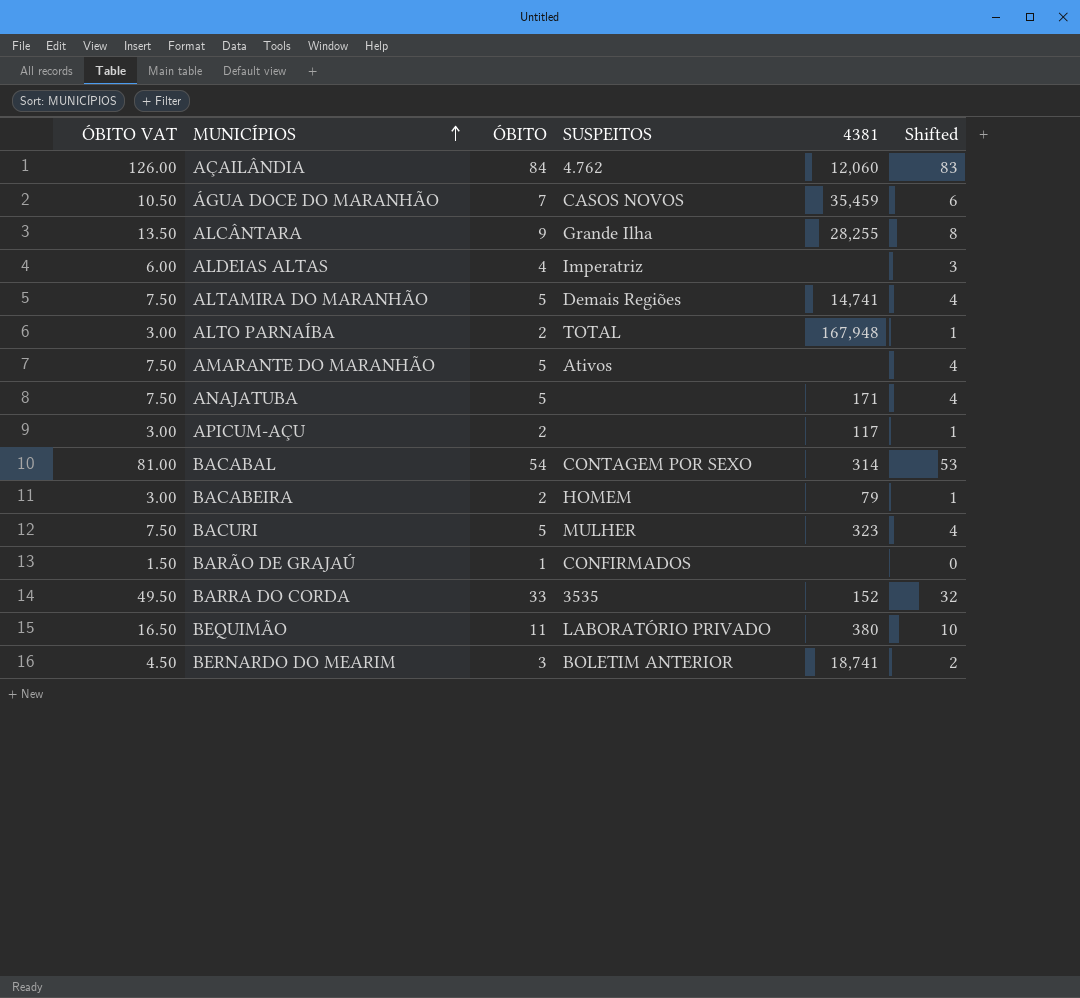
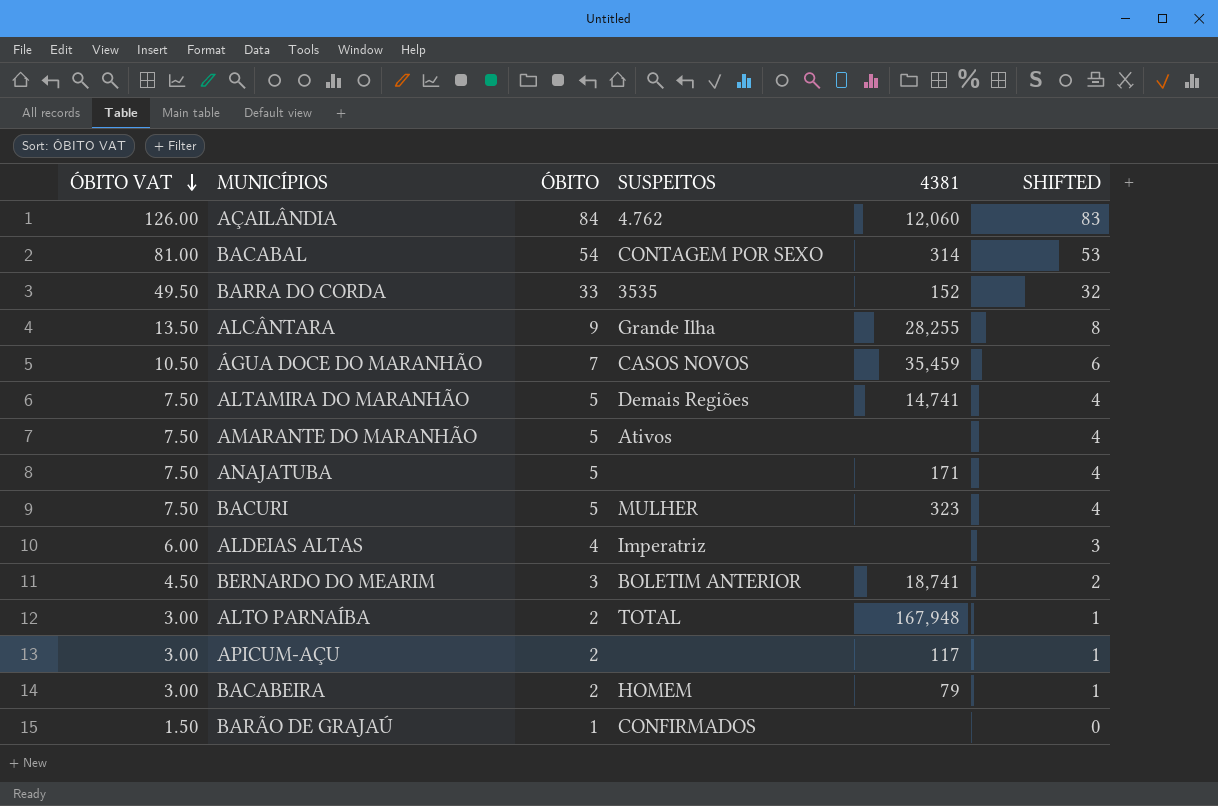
row order: MUNICÍPIOS ascending -> ÓBITO VAT descending
column name: Shifted -> SHIFTED
row BEQUIMÃO: 16.50 | 11 | LABORATÓRIO PRIVADO | 380 | 10 -> none

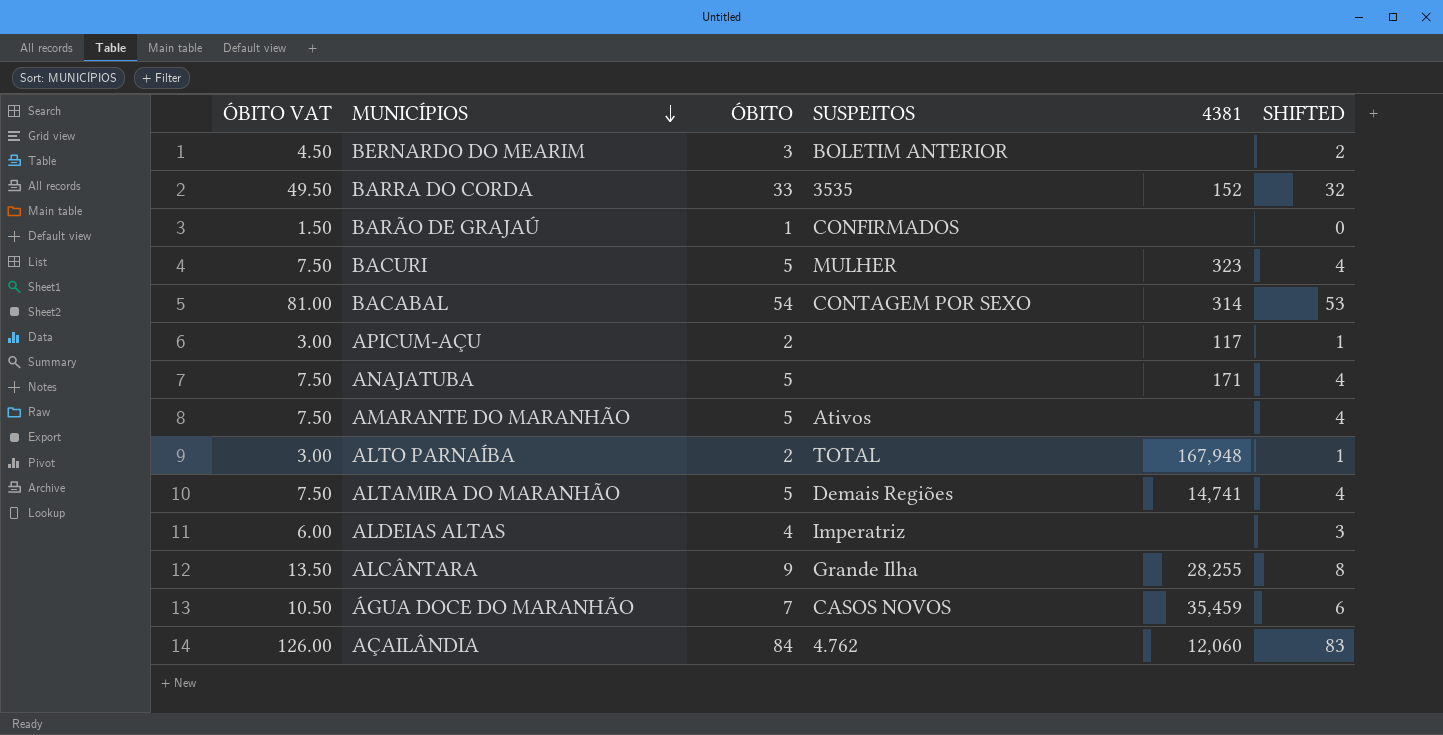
row order: ÓBITO VAT descending -> MUNICÍPIOS descending
row BACABEIRA: 3.00 | 2 | HOMEM | 79 | 1 -> none
BERNARDO DO MEARIM | 4381: 18,741 -> none

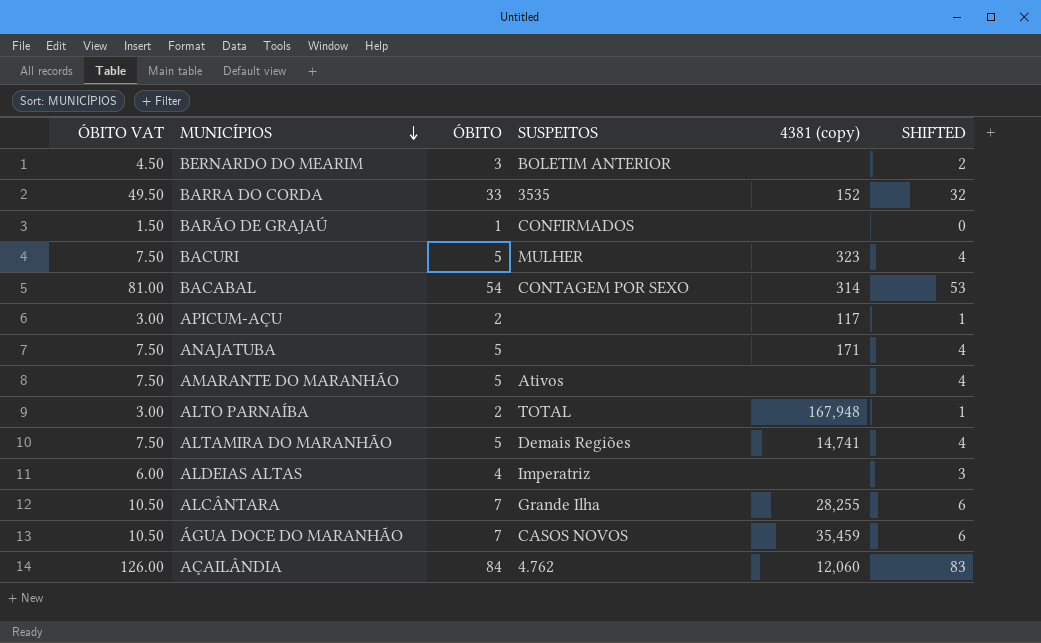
column name: 4381 -> 4381 (copy)
ALCÂNTARA | ÓBITO VAT: 13.50 -> 10.50
ALCÂNTARA | ÓBITO: 9 -> 7
ALCÂNTARA | SHIFTED: 8 -> 6

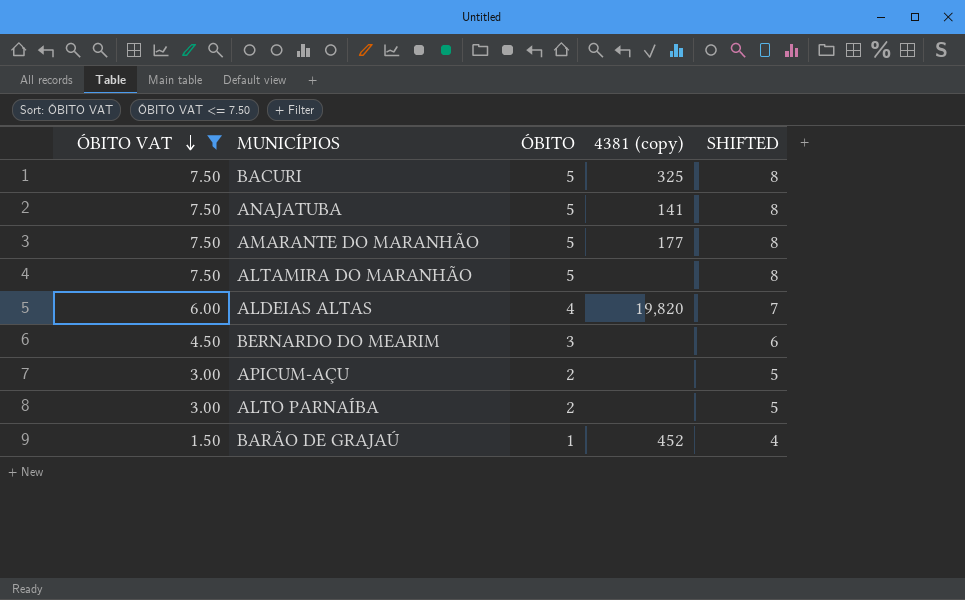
filter: none -> ÓBITO VAT <= 7.50
row order: MUNICÍPIOS descending -> ÓBITO VAT descending
column SUSPEITOS | position: 4 -> none
column SHIFTED | formula: [ÓBITO] - 1 -> [ÓBITO] + 3
BACURI | 4381 (copy): 323 -> 325
ANAJATUBA | 4381 (copy): 171 -> 141
AMARANTE DO MARANHÃO | 4381 (copy): none -> 177
ALTAMIRA DO MARANHÃO | 4381 (copy): 14,741 -> none
ALDEIAS ALTAS | 4381 (copy): none -> 19,820
APICUM-AÇU | 4381 (copy): 117 -> none
ALTO PARNAÍBA | 4381 (copy): 167,948 -> none
BARÃO DE GRAJAÚ | 4381 (copy): none -> 452

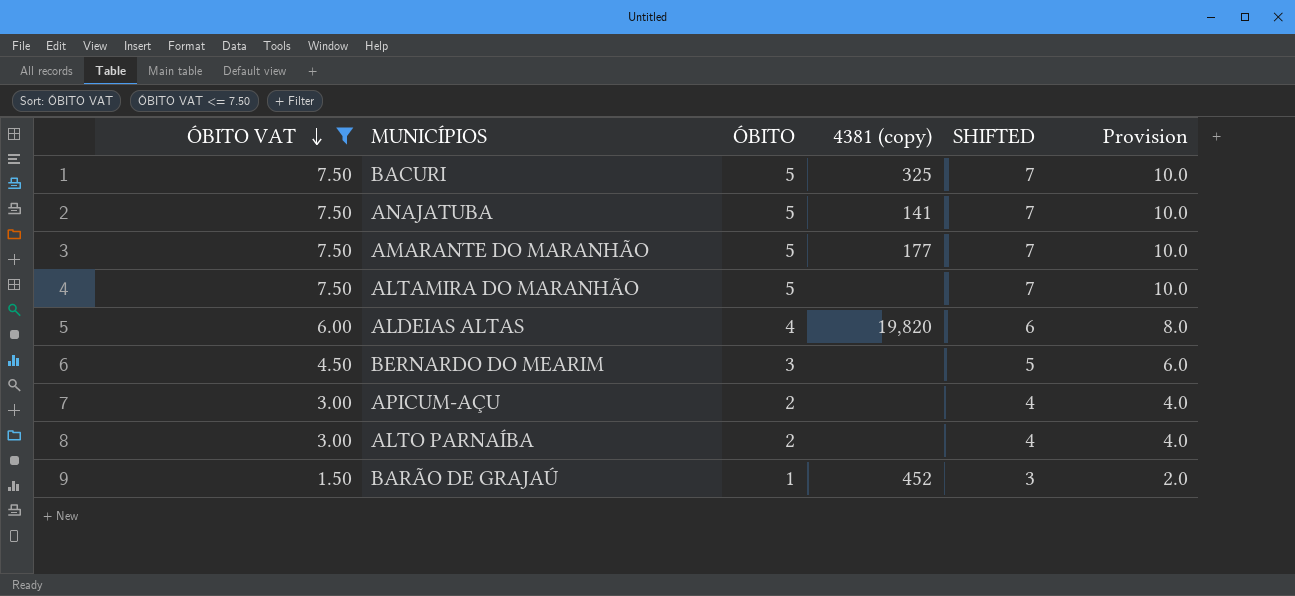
column SHIFTED | formula: [ÓBITO] + 3 -> [ÓBITO] + 2
column Provision | formula: none -> [ÓBITO] * 2

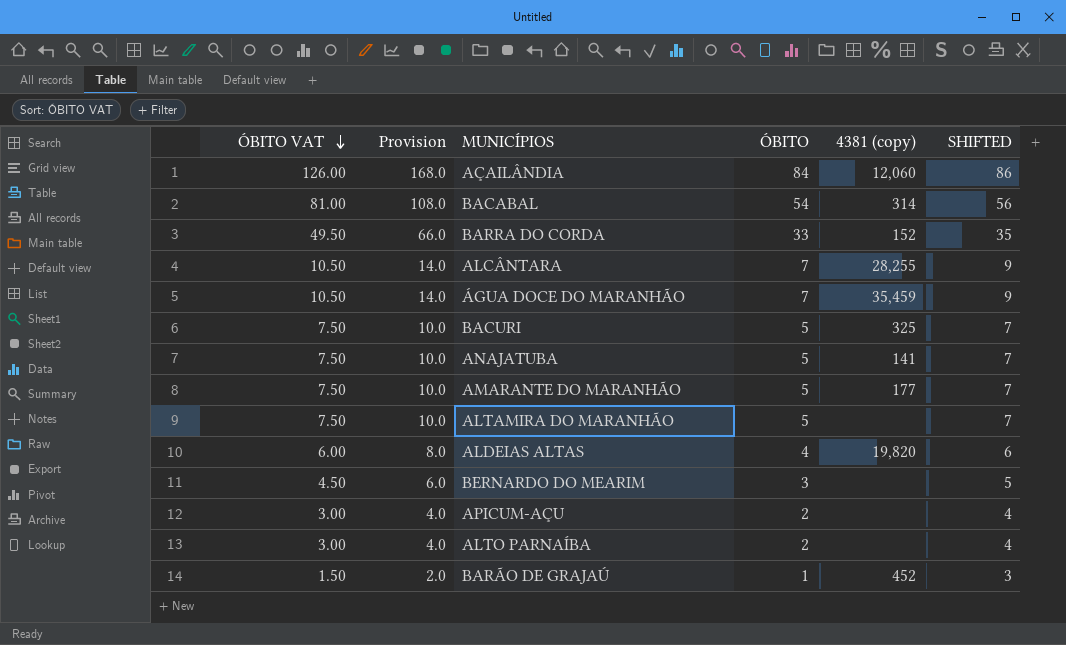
filter: ÓBITO VAT <= 7.50 -> none
column Provision | position: 6 -> 2

